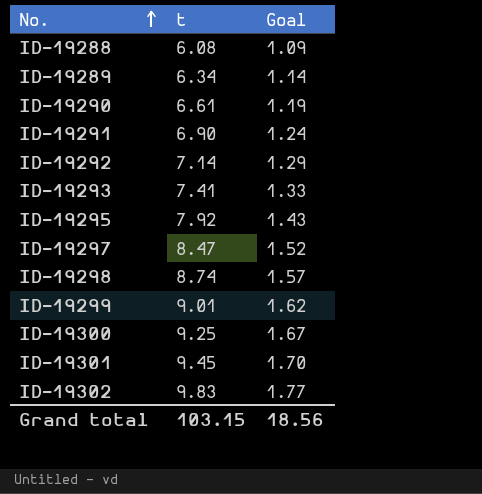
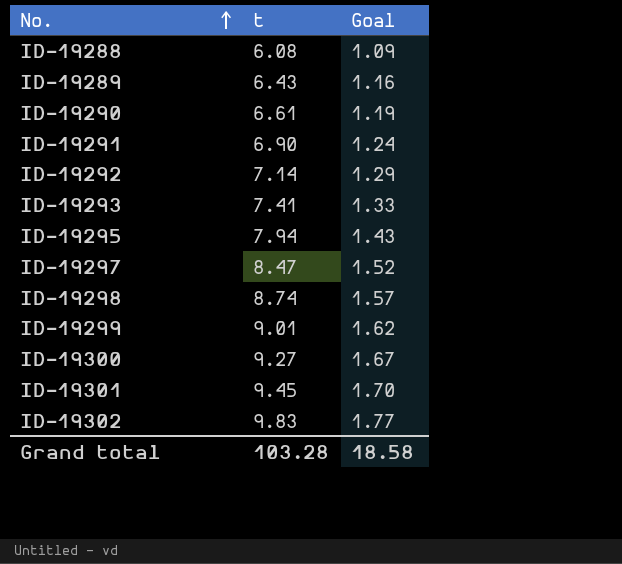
ID-19289 | t: 6.34 -> 6.43
ID-19289 | Goal: 1.14 -> 1.16
ID-19295 | t: 7.92 -> 7.94
ID-19300 | t: 9.25 -> 9.27
Grand total | t: 103.15 -> 103.28
Grand total | Goal: 18.56 -> 18.58

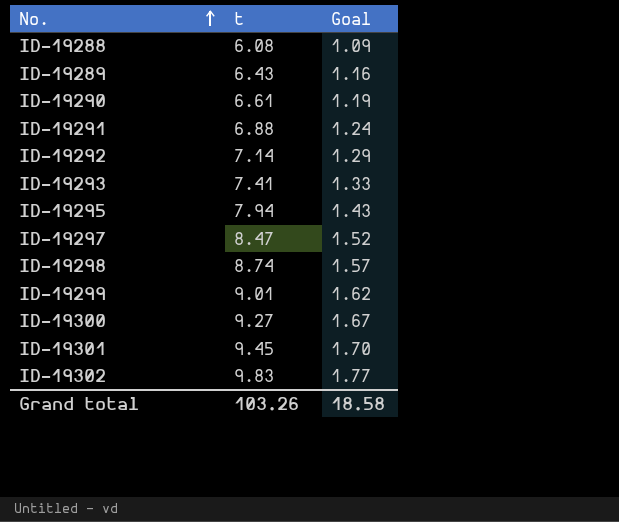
ID-19291 | t: 6.90 -> 6.88
Grand total | t: 103.28 -> 103.26

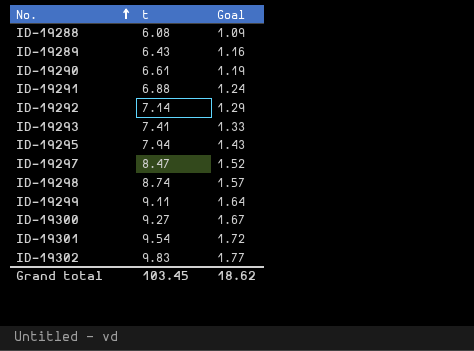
ID-19299 | t: 9.01 -> 9.11
ID-19299 | Goal: 1.62 -> 1.64
ID-19301 | t: 9.45 -> 9.54
ID-19301 | Goal: 1.70 -> 1.72
Grand total | t: 103.26 -> 103.45
Grand total | Goal: 18.58 -> 18.62

